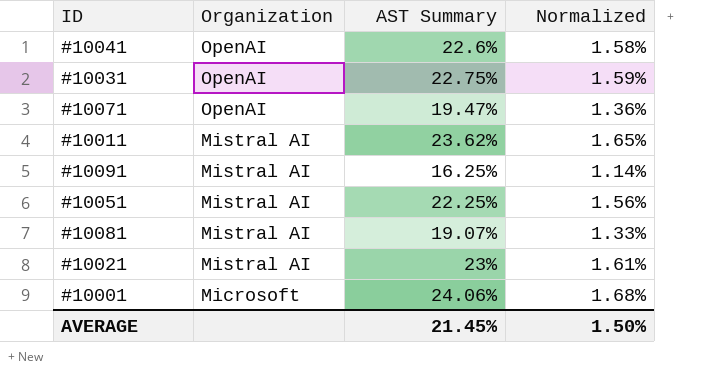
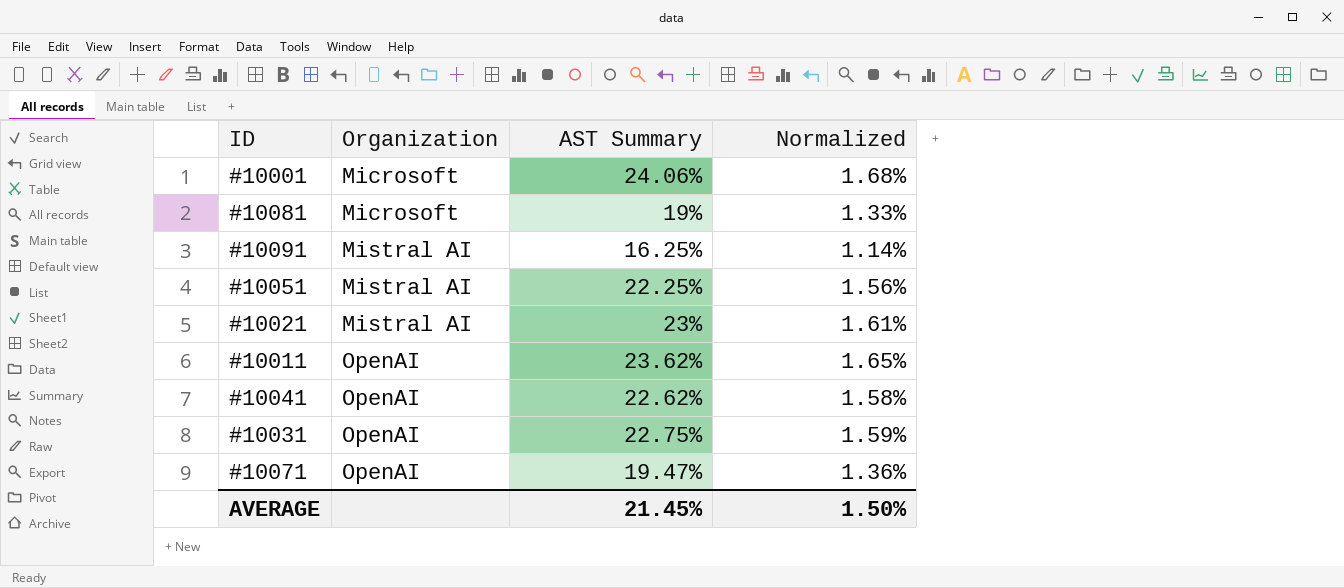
row order: Organization descending -> Organization ascending
#10081 | Organization: Mistral AI -> Microsoft
#10081 | AST Summary: 19.07% -> 19%
#10011 | Organization: Mistral AI -> OpenAI
#10041 | AST Summary: 22.6% -> 22.62%

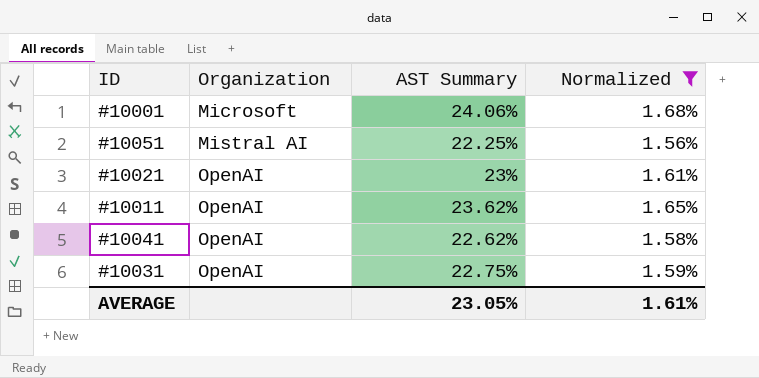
filter: none -> Normalized >= 1.56%
#10021 | Organization: Mistral AI -> OpenAI
AVERAGE | AST Summary: 21.45% -> 23.05%
AVERAGE | Normalized: 1.50% -> 1.61%

